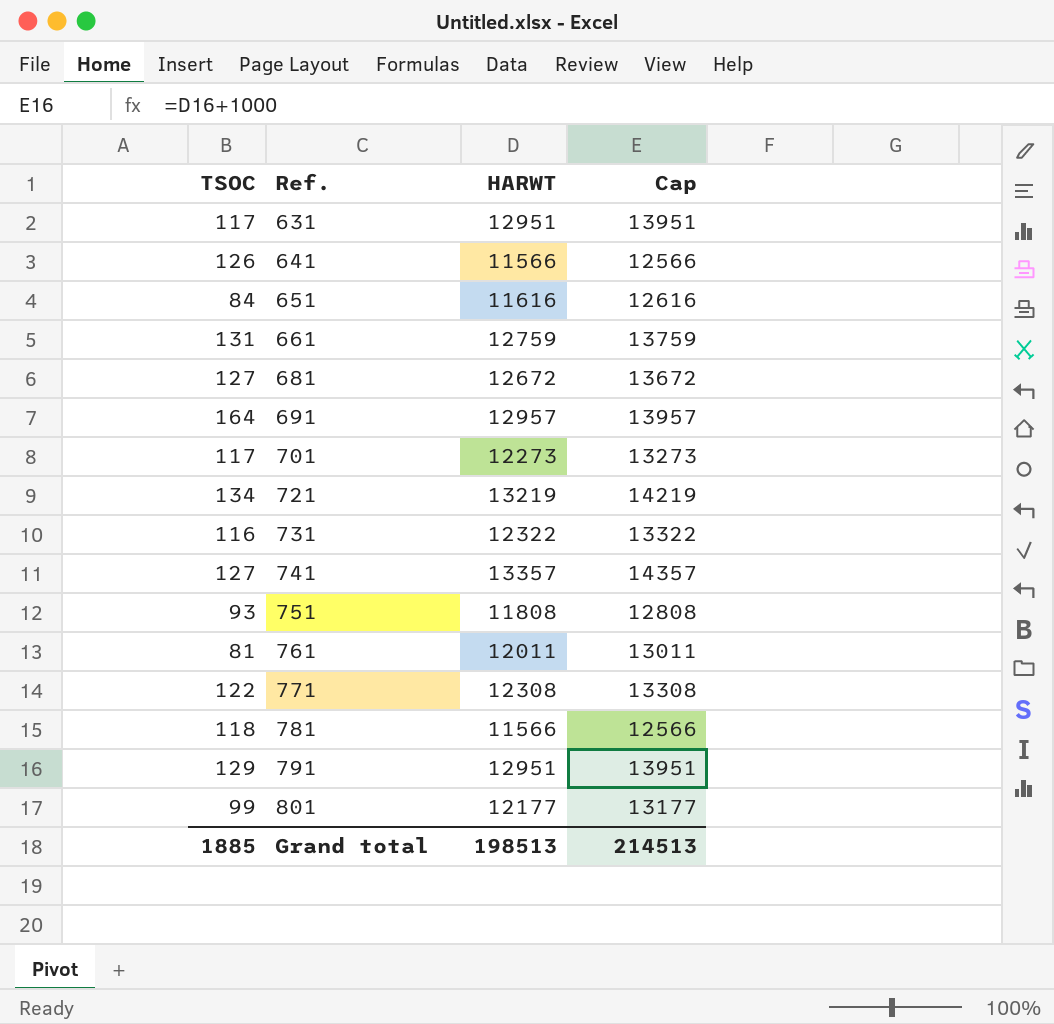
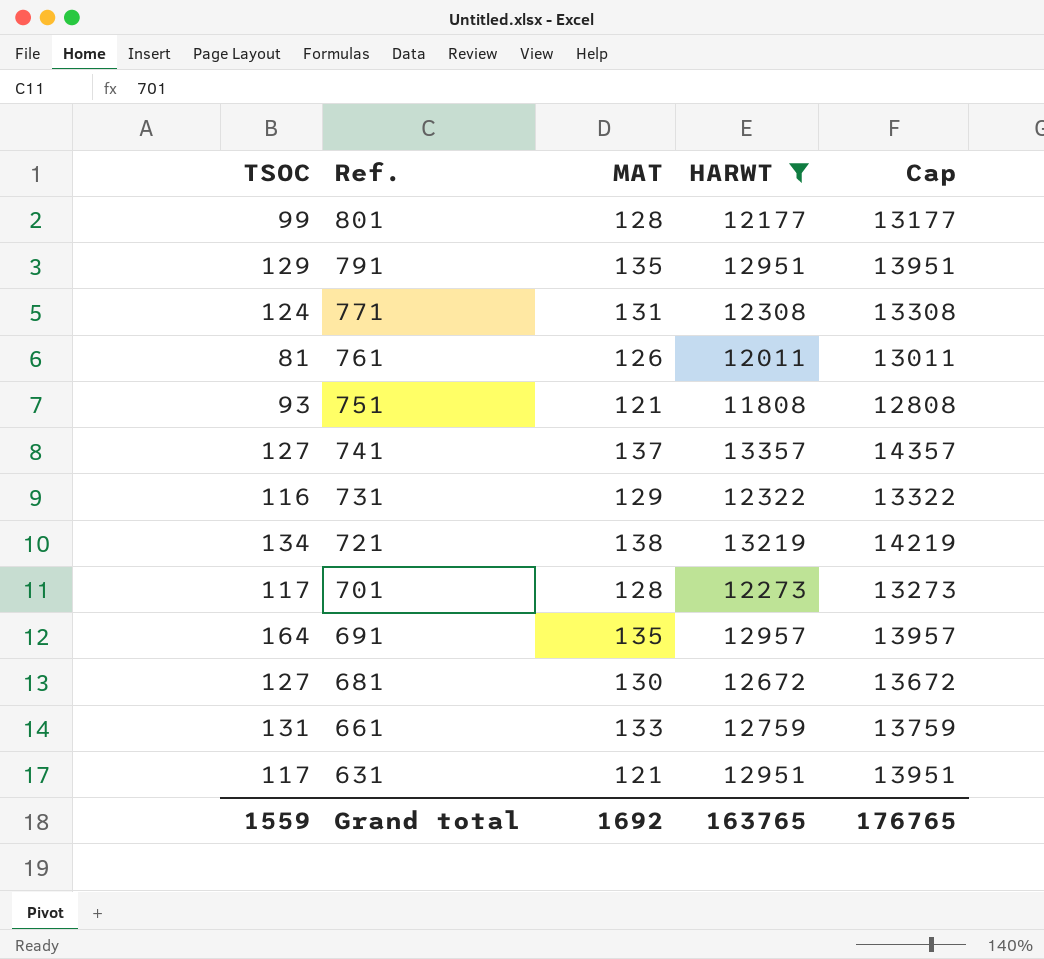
filter: none -> HARWT >= 11808
row order: Ref. ascending -> Ref. descending
column MAT | position: none -> 3
771 | TSOC: 122 -> 124
Grand total | TSOC: 1885 -> 1559
Grand total | HARWT: 198513 -> 163765
Grand total | Cap: 214513 -> 176765

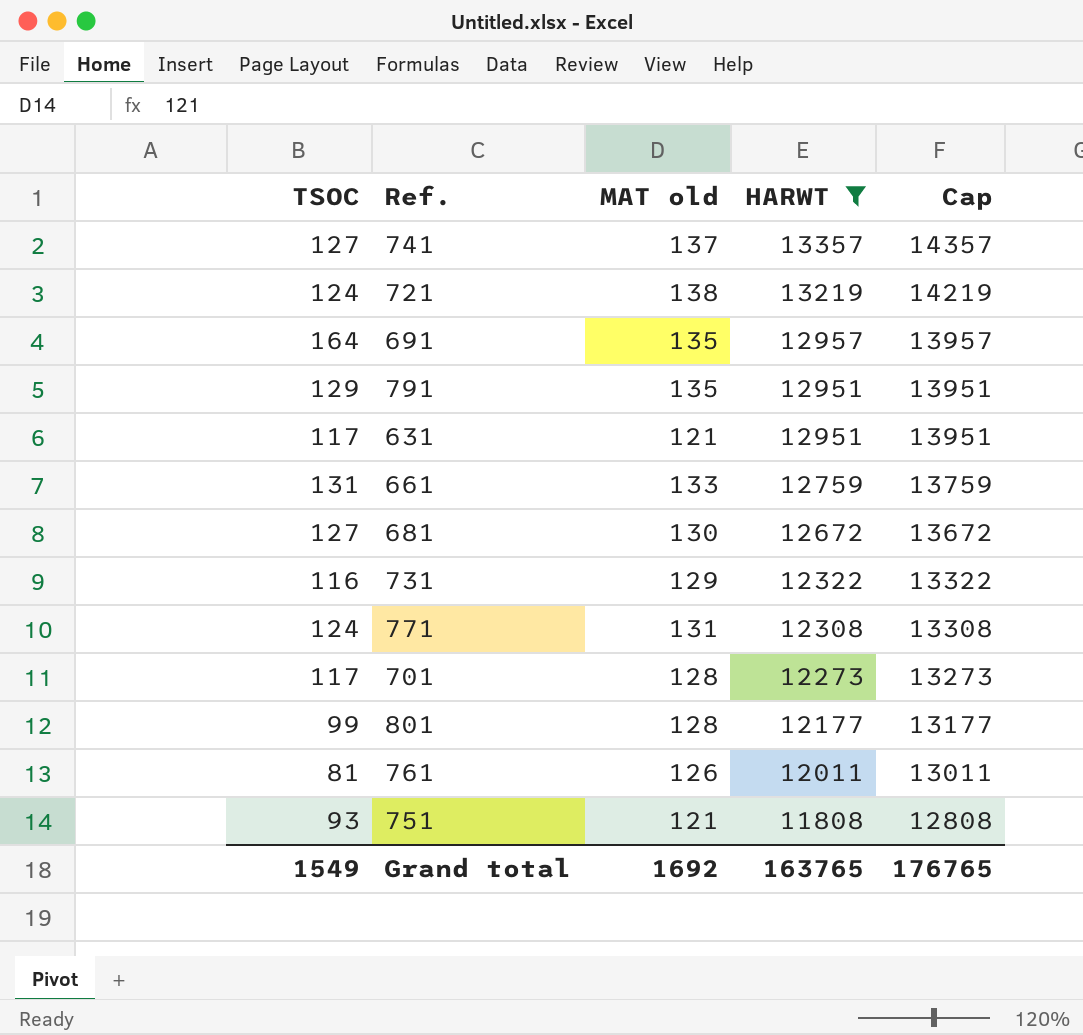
row order: Ref. descending -> HARWT descending
column name: MAT -> MAT old
721 | TSOC: 134 -> 124
Grand total | TSOC: 1559 -> 1549

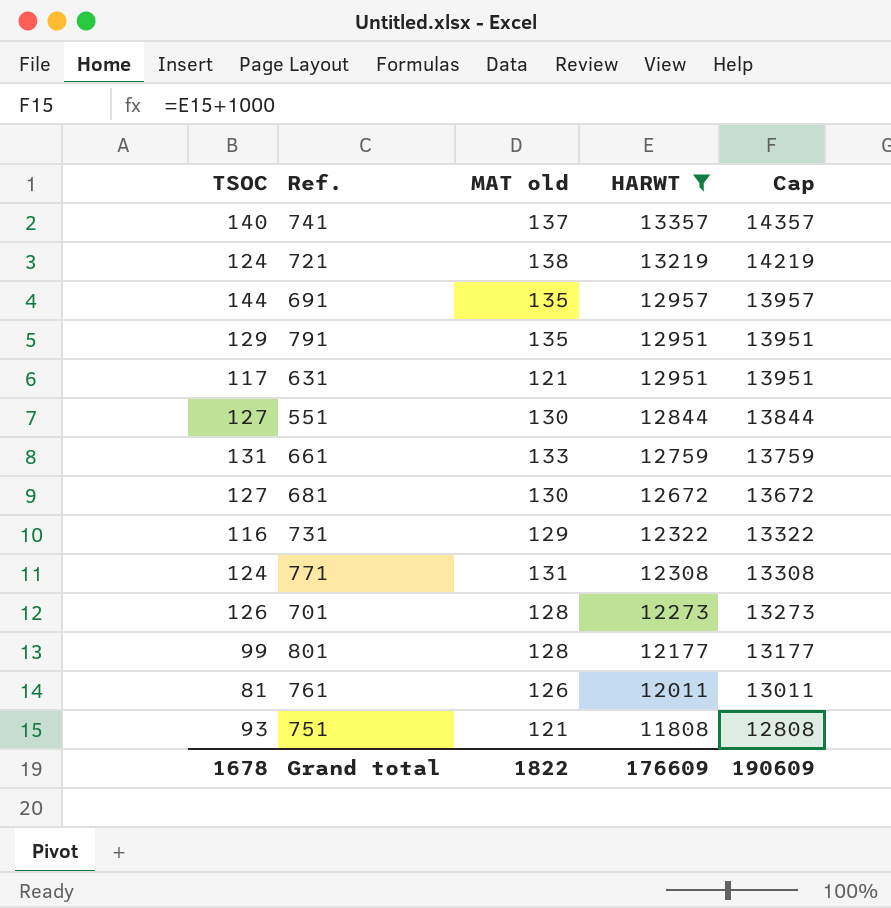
741 | TSOC: 127 -> 140
691 | TSOC: 164 -> 144
row 551: none -> 127 | 130 | 12844 | 13844
701 | TSOC: 117 -> 126
Grand total | TSOC: 1549 -> 1678
Grand total | MAT old: 1692 -> 1822
Grand total | HARWT: 163765 -> 176609
Grand total | Cap: 176765 -> 190609

